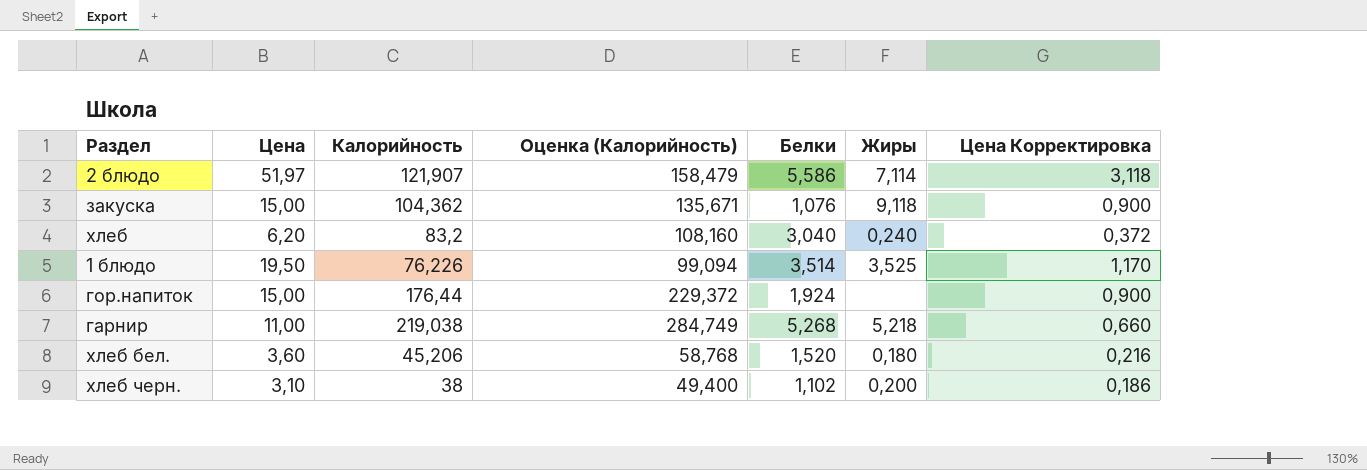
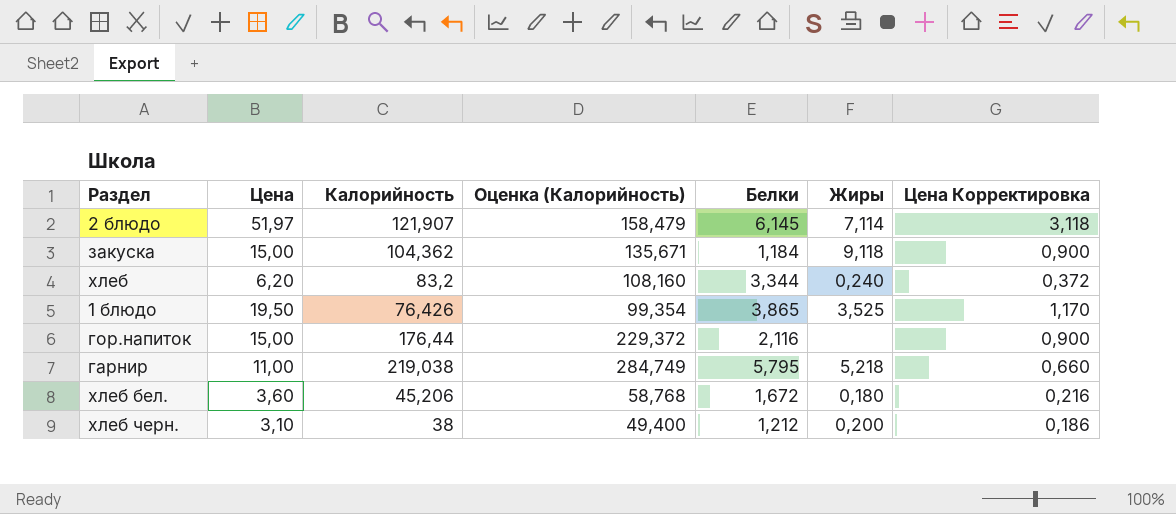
2 блюдо | Белки: 5,586 -> 6,145
закуска | Белки: 1,076 -> 1,184
хлеб | Белки: 3,040 -> 3,344
1 блюдо | Калорийность: 76,226 -> 76,426
1 блюдо | Оценка (Калорийность): 99,094 -> 99,354
1 блюдо | Белки: 3,514 -> 3,865
гор.напиток | Белки: 1,924 -> 2,116
гарнир | Белки: 5,268 -> 5,795
хлеб бел. | Белки: 1,520 -> 1,672
хлеб черн. | Белки: 1,102 -> 1,212

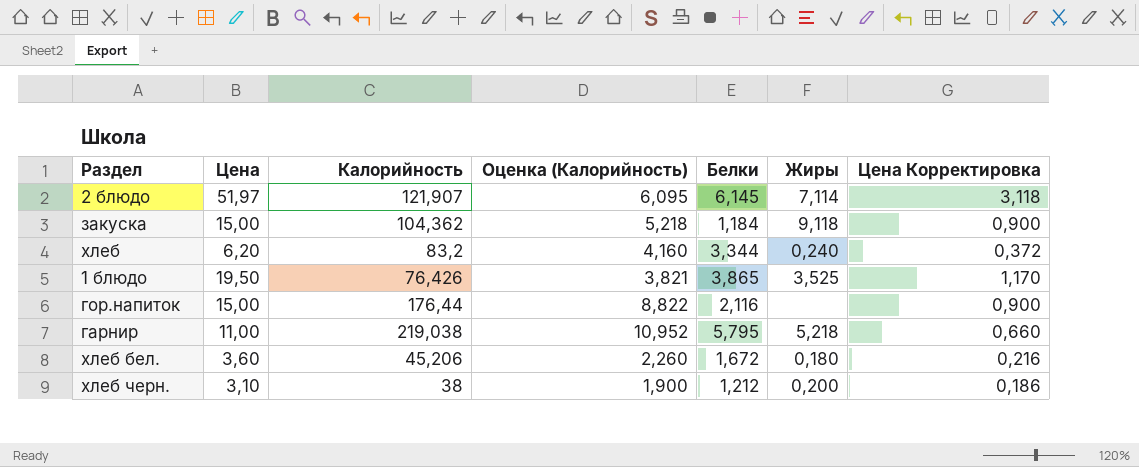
column Оценка (Калорийность) | formula: [Калорийность] * 1,3 -> [Калорийность] * 0,05

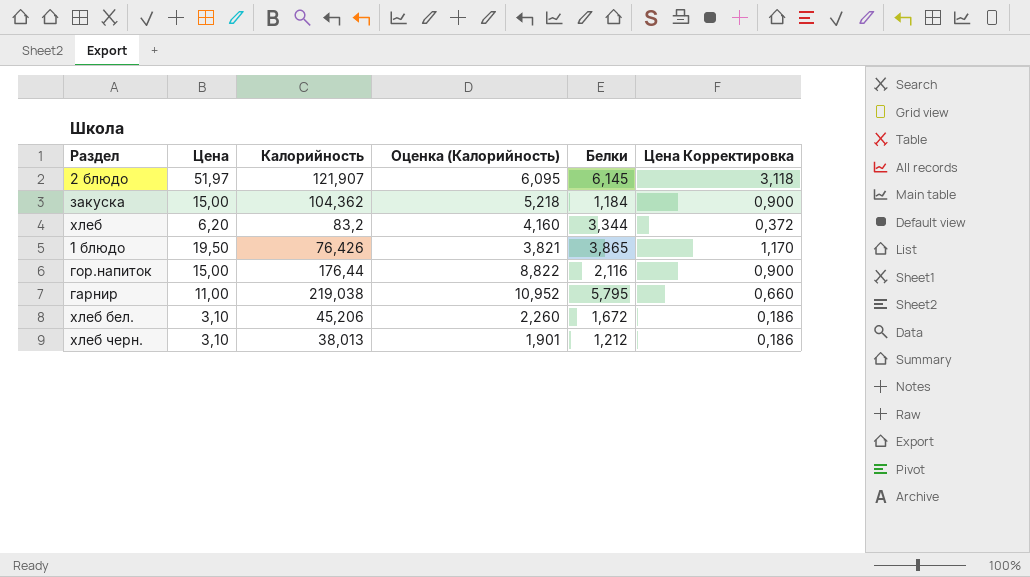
column Жиры | position: 6 -> none
хлеб бел. | Цена: 3,60 -> 3,10
хлеб бел. | Цена Корректировка: 0,216 -> 0,186
хлеб черн. | Калорийность: 38 -> 38,013
хлеб черн. | Оценка (Калорийность): 1,900 -> 1,901

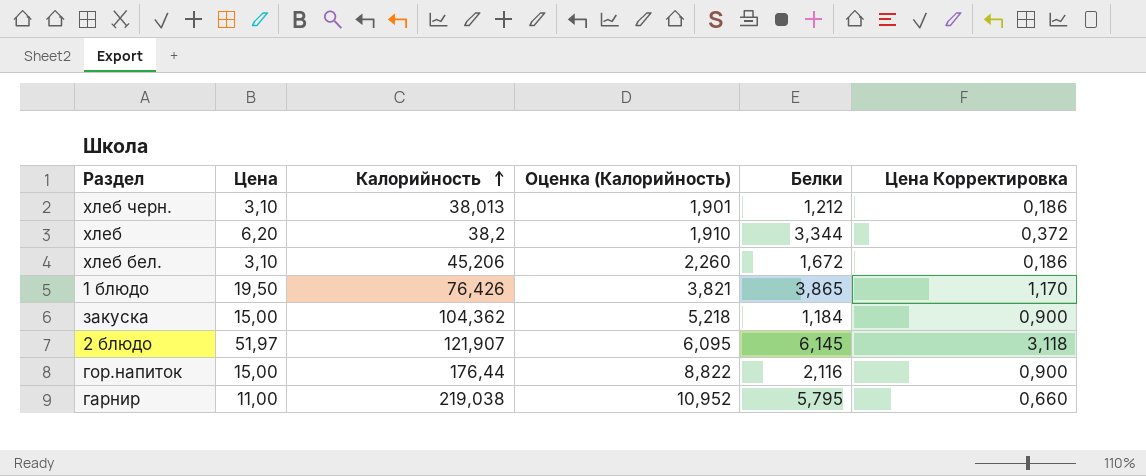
row order: none -> Калорийность ascending
хлеб | Калорийность: 83,2 -> 38,2
хлеб | Оценка (Калорийность): 4,160 -> 1,910

